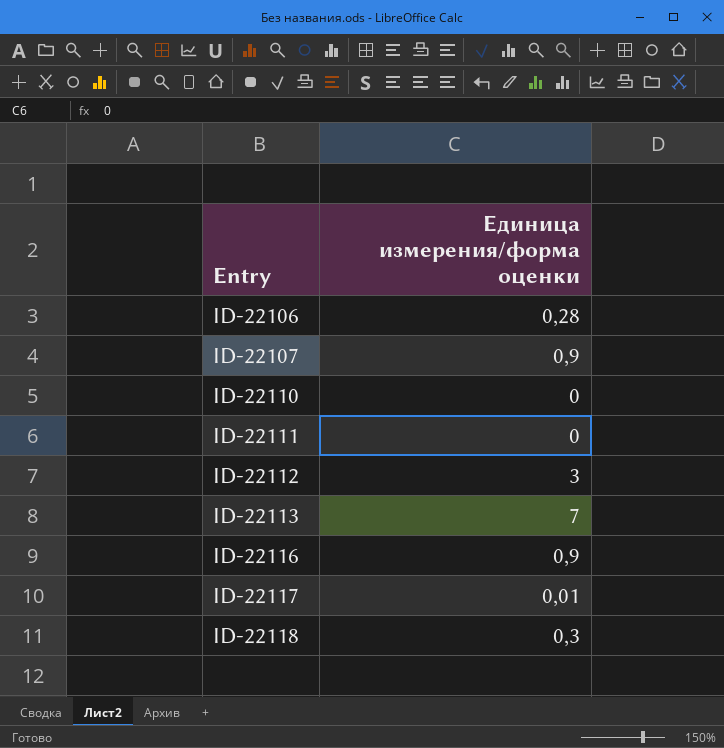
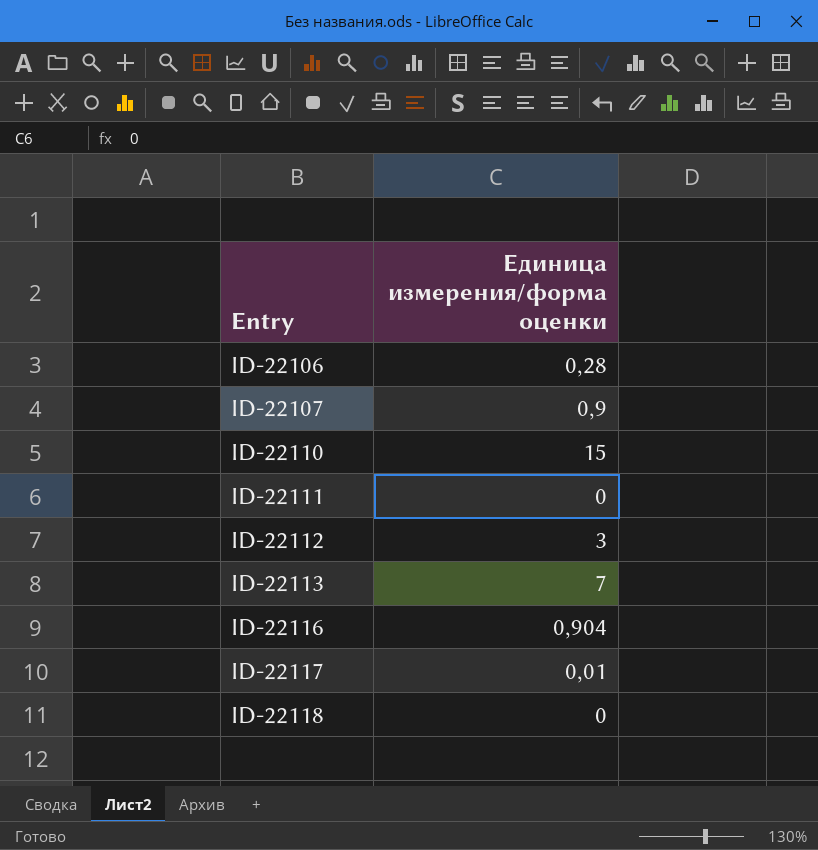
ID-22110 | Единица измерения/форма оценки: 0 -> 15
ID-22116 | Единица измерения/форма оценки: 0,9 -> 0,904
ID-22118 | Единица измерения/форма оценки: 0,3 -> 0

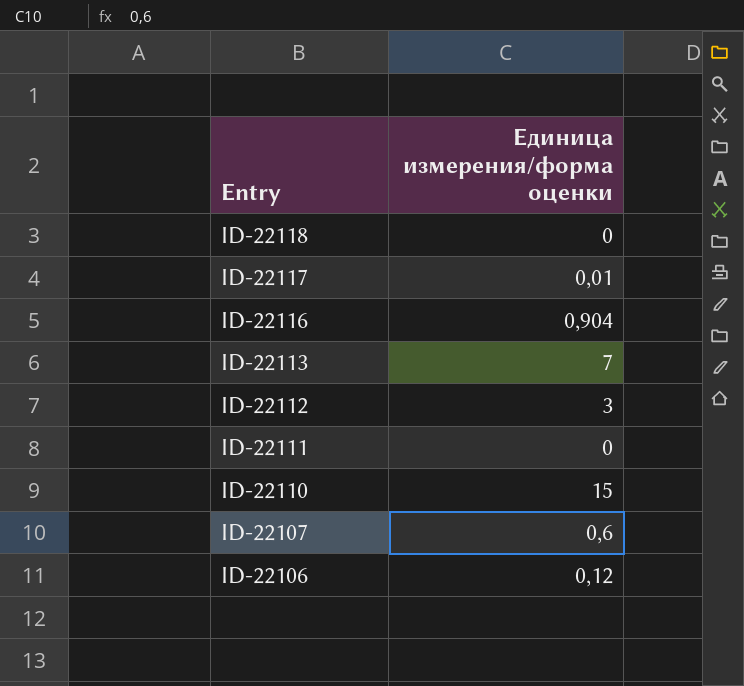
row order: Entry ascending -> Entry descending
ID-22107 | Единица измерения/форма оценки: 0,9 -> 0,6
ID-22106 | Единица измерения/форма оценки: 0,28 -> 0,12

